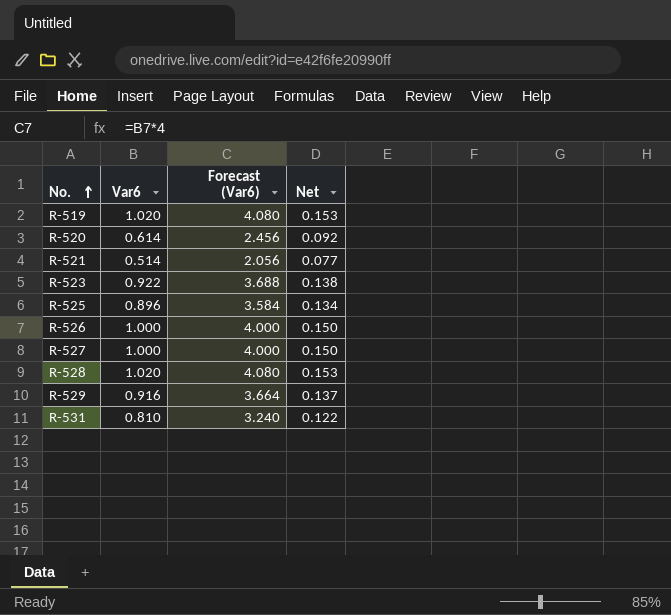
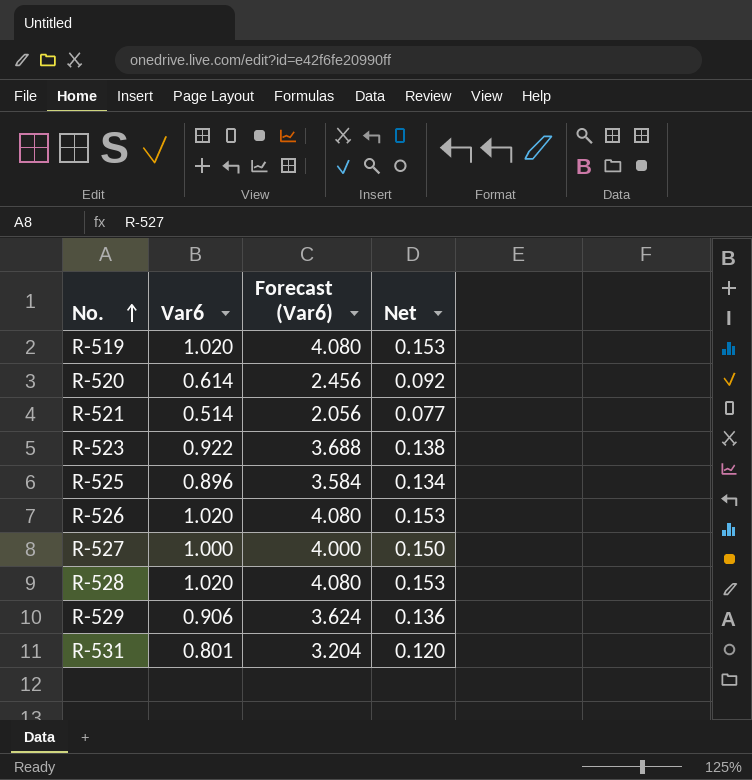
R-526 | Var6: 1.000 -> 1.020
R-526 | Forecast (Var6): 4.000 -> 4.080
R-526 | Net: 0.150 -> 0.153
R-529 | Var6: 0.916 -> 0.906
R-529 | Forecast (Var6): 3.664 -> 3.624
R-529 | Net: 0.137 -> 0.136
R-531 | Var6: 0.810 -> 0.801
R-531 | Forecast (Var6): 3.240 -> 3.204
R-531 | Net: 0.122 -> 0.120

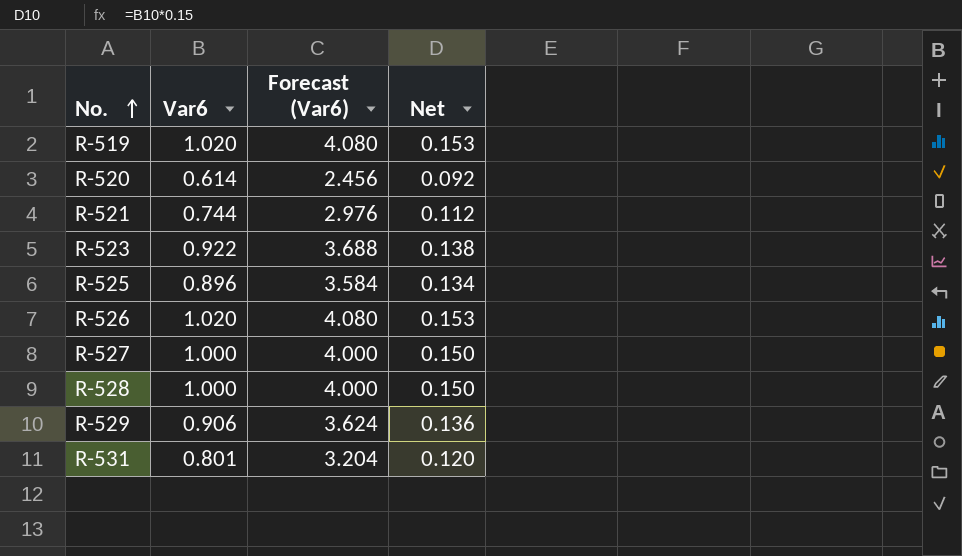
R-521 | Var6: 0.514 -> 0.744
R-521 | Forecast (Var6): 2.056 -> 2.976
R-521 | Net: 0.077 -> 0.112
R-528 | Var6: 1.020 -> 1.000
R-528 | Forecast (Var6): 4.080 -> 4.000
R-528 | Net: 0.153 -> 0.150

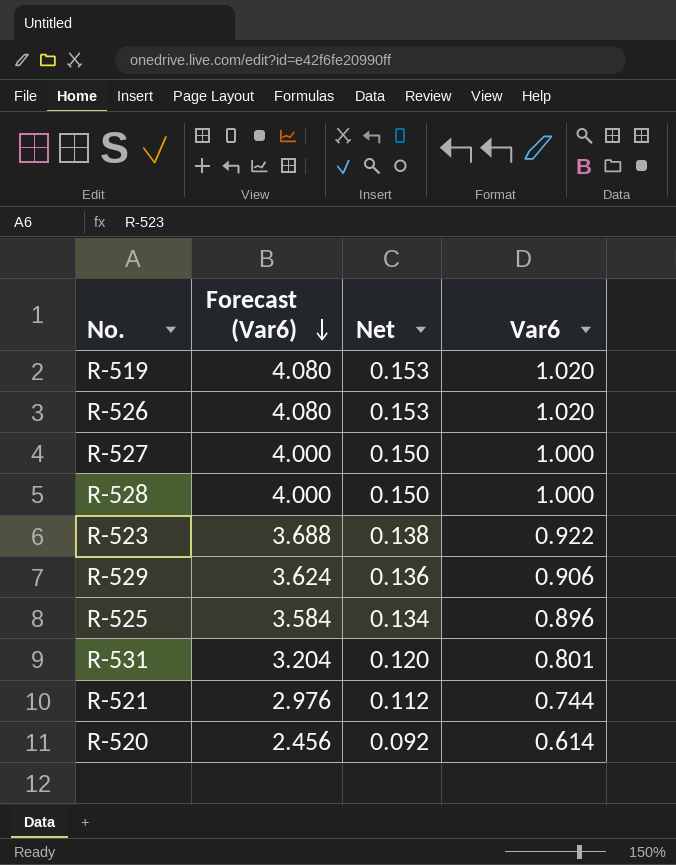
row order: No. ascending -> Forecast (Var6) descending
column Var6 | position: 2 -> 4

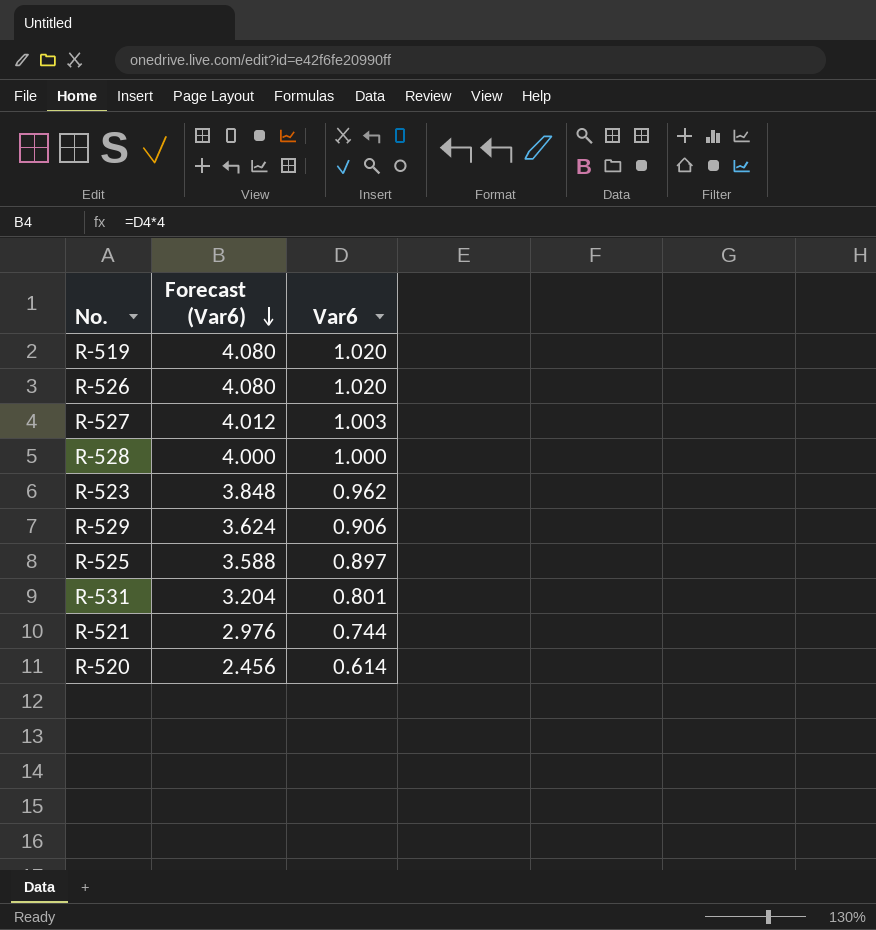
column Net | formula: [Var6] * 0.15 -> none
R-527 | Forecast (Var6): 4.000 -> 4.012
R-527 | Var6: 1.000 -> 1.003
R-523 | Forecast (Var6): 3.688 -> 3.848
R-523 | Var6: 0.922 -> 0.962
R-525 | Forecast (Var6): 3.584 -> 3.588
R-525 | Var6: 0.896 -> 0.897

